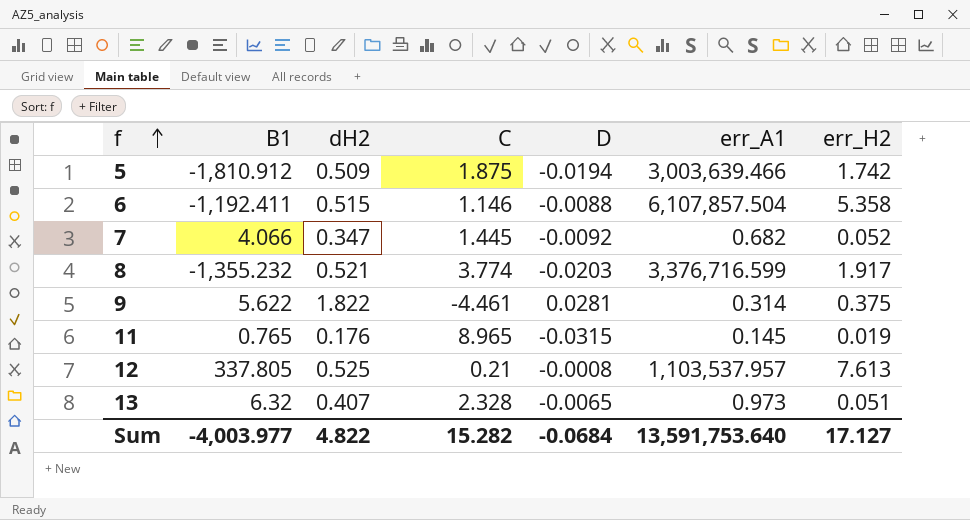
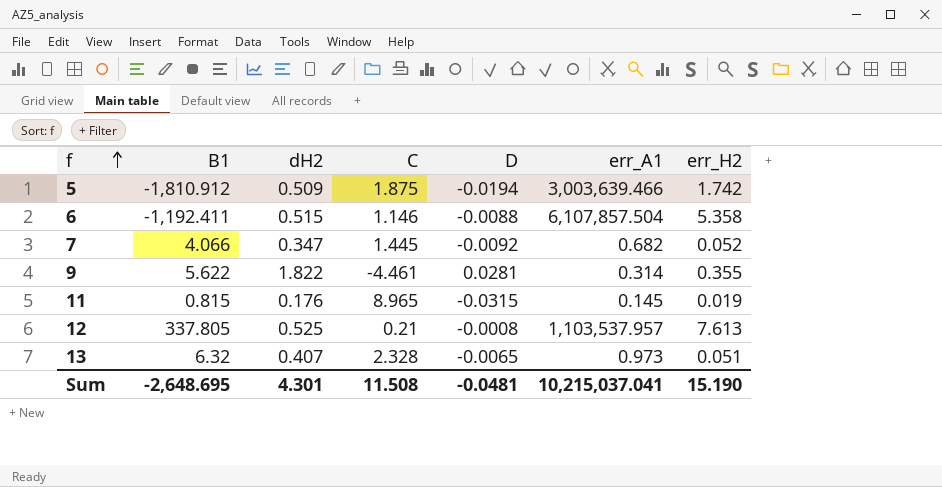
row 8: -1,355.232 | 0.521 | 3.774 | -0.0203 | 3,376,716.599 | 1.917 -> none
9 | err_H2: 0.375 -> 0.355
11 | B1: 0.765 -> 0.815
Sum | B1: -4,003.977 -> -2,648.695
Sum | dH2: 4.822 -> 4.301
Sum | C: 15.282 -> 11.508
Sum | D: -0.0684 -> -0.0481
Sum | err_A1: 13,591,753.640 -> 10,215,037.041
Sum | err_H2: 17.127 -> 15.190

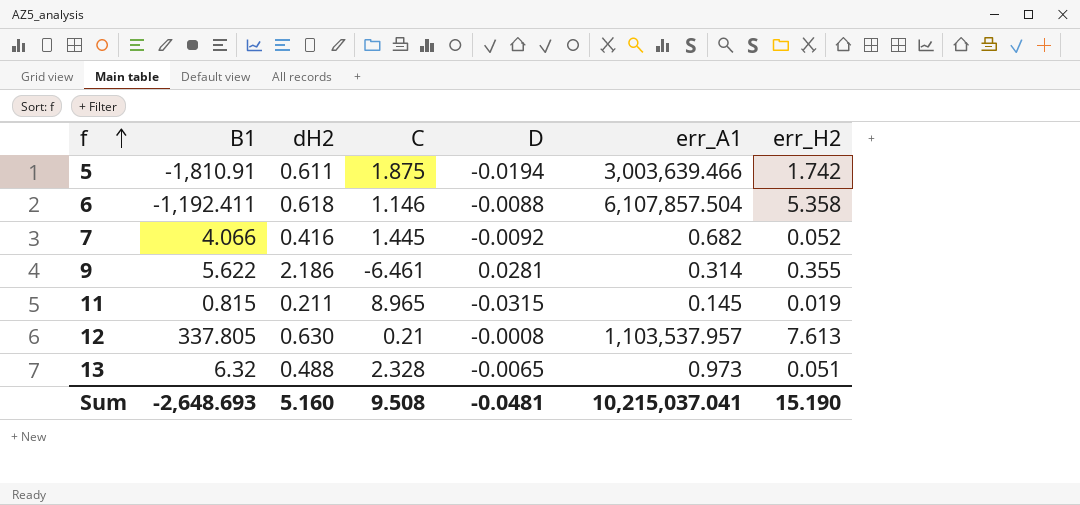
5 | B1: -1,810.912 -> -1,810.91
5 | dH2: 0.509 -> 0.611
6 | dH2: 0.515 -> 0.618
7 | dH2: 0.347 -> 0.416
9 | dH2: 1.822 -> 2.186
9 | C: -4.461 -> -6.461
11 | dH2: 0.176 -> 0.211
12 | dH2: 0.525 -> 0.630
13 | dH2: 0.407 -> 0.488
Sum | B1: -2,648.695 -> -2,648.693
Sum | dH2: 4.301 -> 5.160
Sum | C: 11.508 -> 9.508

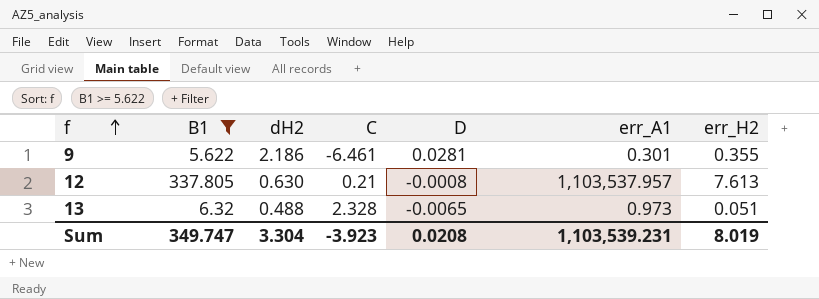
filter: none -> B1 >= 5.622
9 | err_A1: 0.314 -> 0.301
Sum | B1: -2,648.693 -> 349.747
Sum | dH2: 5.160 -> 3.304
Sum | C: 9.508 -> -3.923
Sum | D: -0.0481 -> 0.0208
Sum | err_A1: 10,215,037.041 -> 1,103,539.231
Sum | err_H2: 15.190 -> 8.019

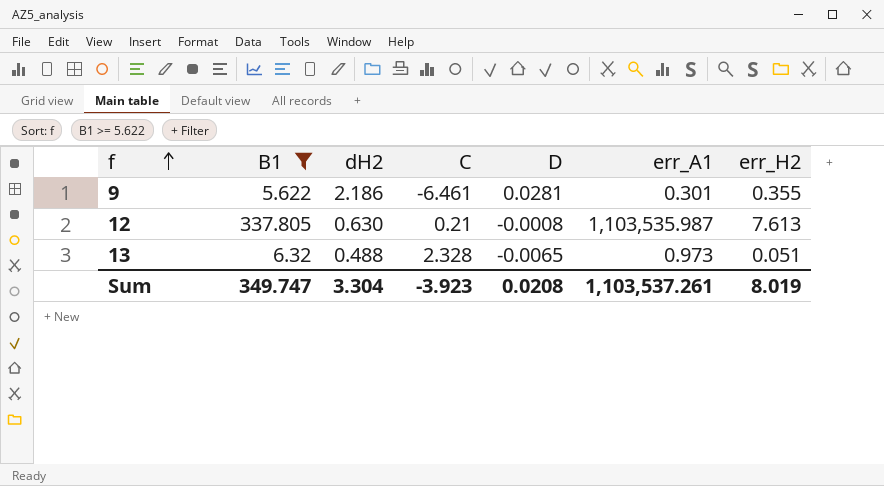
12 | err_A1: 1,103,537.957 -> 1,103,535.987
Sum | err_A1: 1,103,539.231 -> 1,103,537.261

